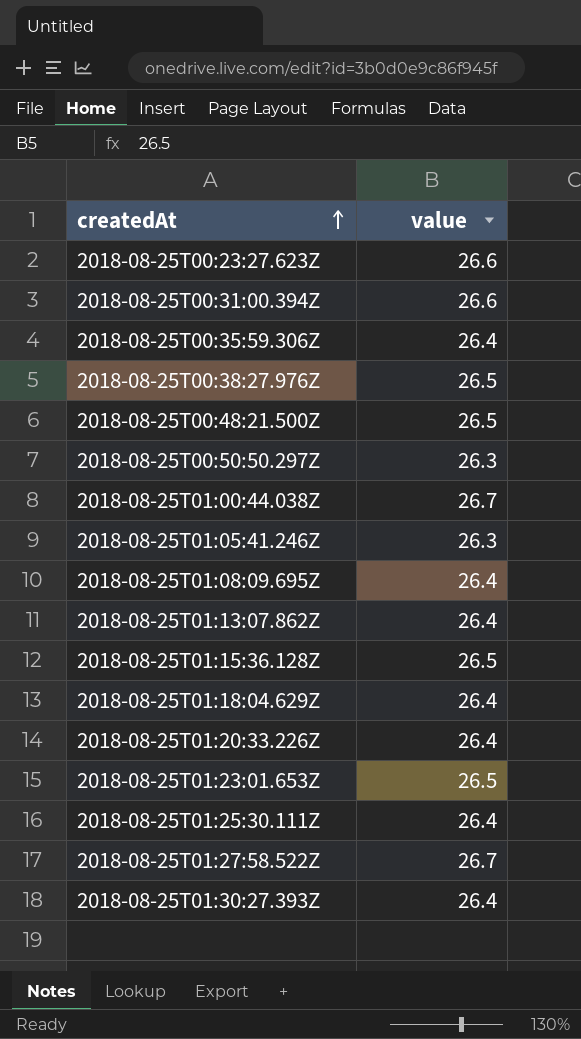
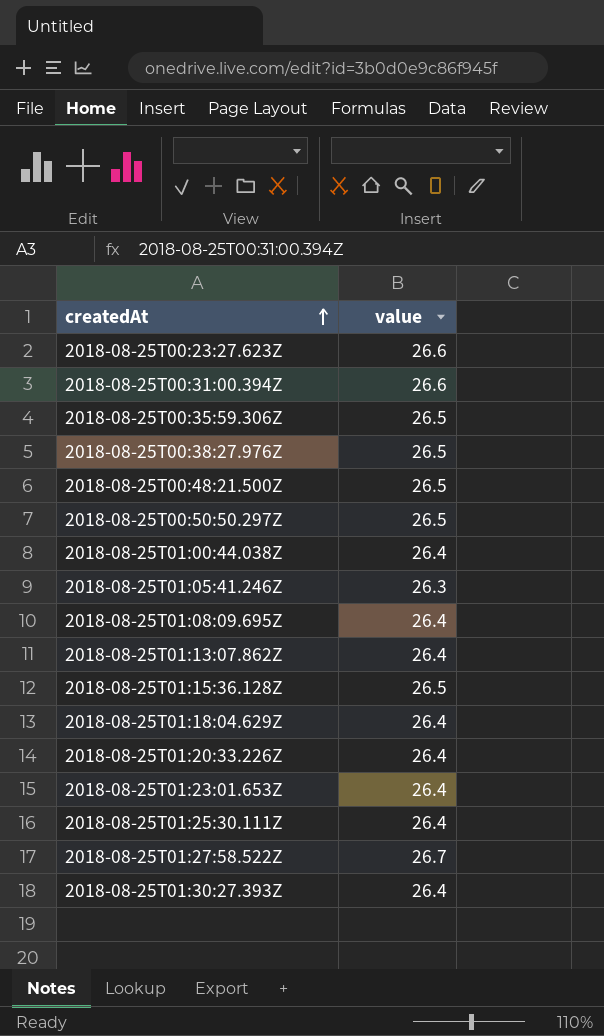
2018-08-25T00:35:59.306Z | value: 26.4 -> 26.5
2018-08-25T00:50:50.297Z | value: 26.3 -> 26.5
2018-08-25T01:00:44.038Z | value: 26.7 -> 26.4
2018-08-25T01:23:01.653Z | value: 26.5 -> 26.4

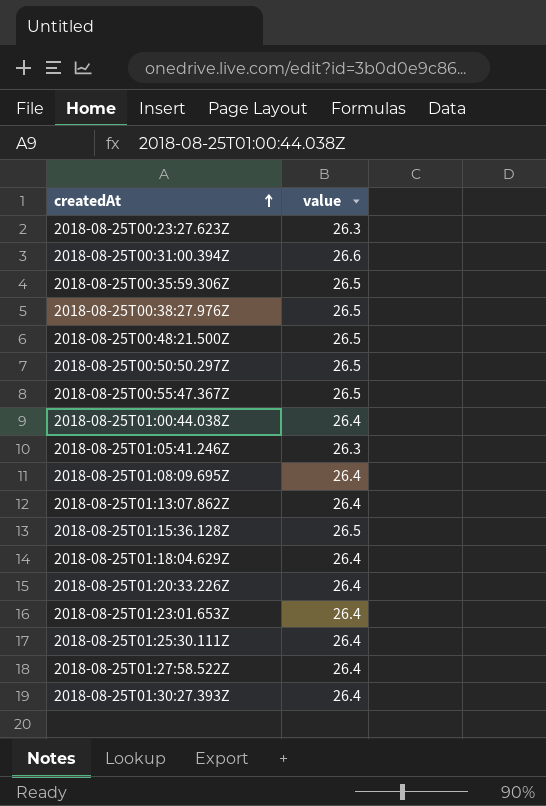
2018-08-25T00:23:27.623Z | value: 26.6 -> 26.3
row 2018-08-25T00:55:47.367Z: none -> 26.5
2018-08-25T01:27:58.522Z | value: 26.7 -> 26.4

